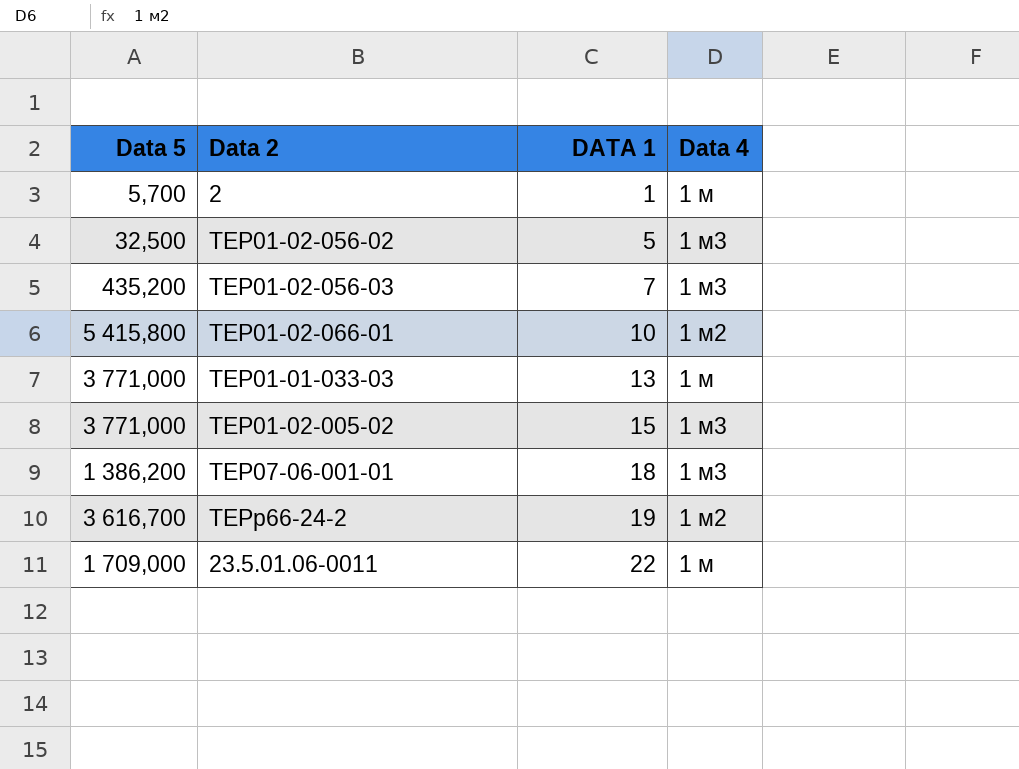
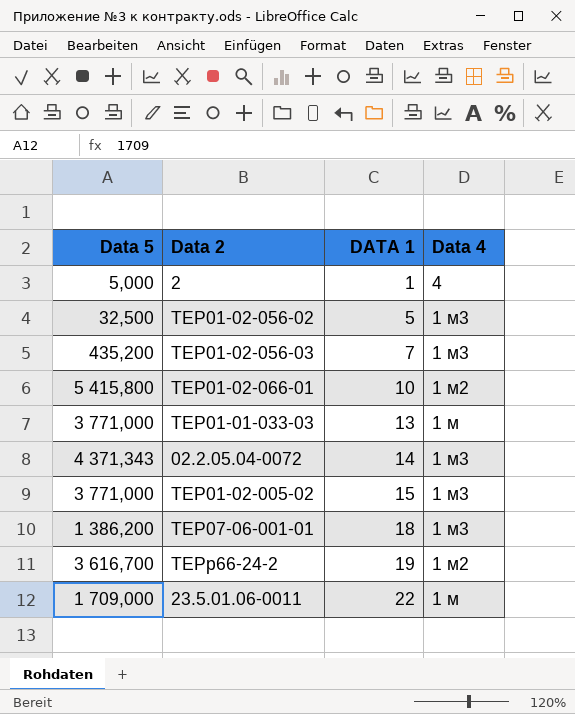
2 | Data 5: 5,700 -> 5,000
2 | Data 4: 1 м -> 4
row 02.2.05.04-0072: none -> 4 371,343 | 14 | 1 м3

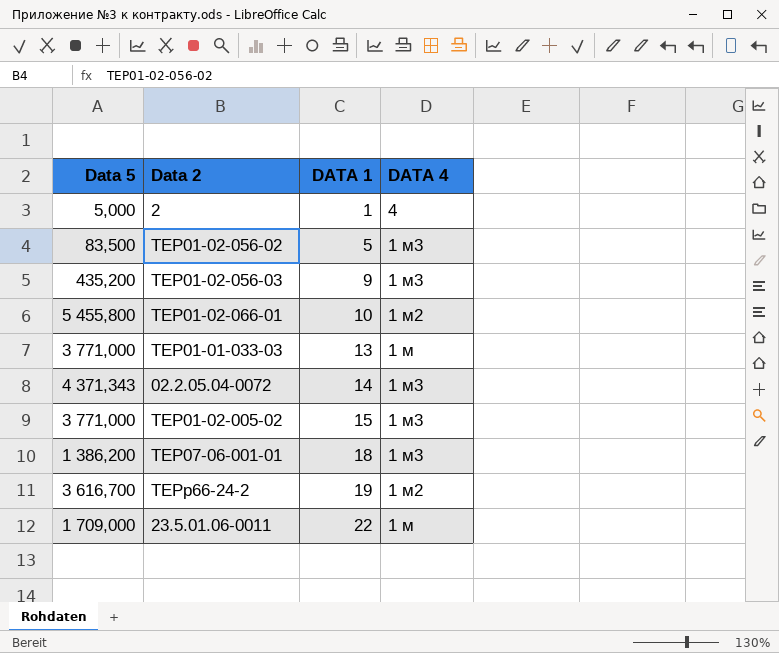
column name: Data 4 -> DATA 4
ТЕР01-02-056-02 | Data 5: 32,500 -> 83,500
ТЕР01-02-056-03 | DATA 1: 7 -> 9
ТЕР01-02-066-01 | Data 5: 5 415,800 -> 5 455,800

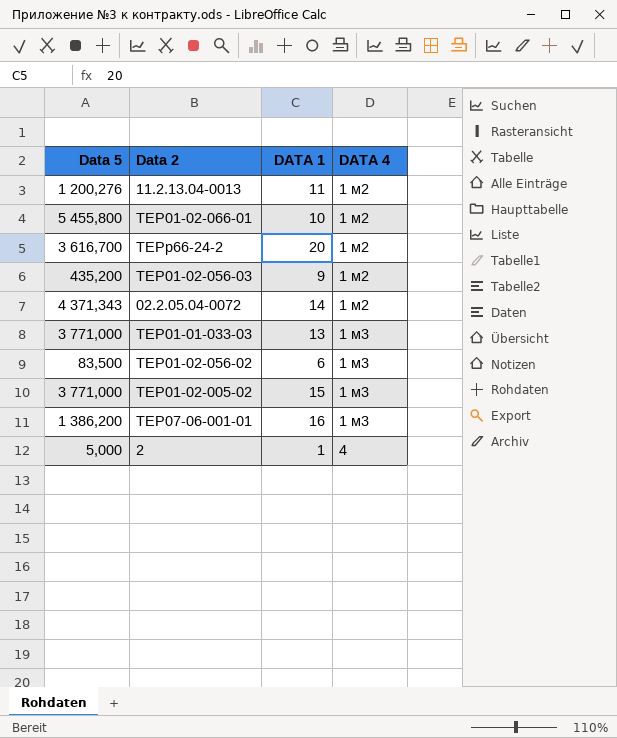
row order: DATA 1 ascending -> DATA 4 ascending
row 23.5.01.06-0011: 1 709,000 | 22 | 1 м -> none
row 11.2.13.04-0013: none -> 1 200,276 | 11 | 1 м2
ТЕРр66-24-2 | DATA 1: 19 -> 20
ТЕР01-02-056-03 | DATA 4: 1 м3 -> 1 м2
02.2.05.04-0072 | DATA 4: 1 м3 -> 1 м2
ТЕР01-01-033-03 | DATA 4: 1 м -> 1 м3
ТЕР01-02-056-02 | DATA 1: 5 -> 6
ТЕР07-06-001-01 | DATA 1: 18 -> 16

